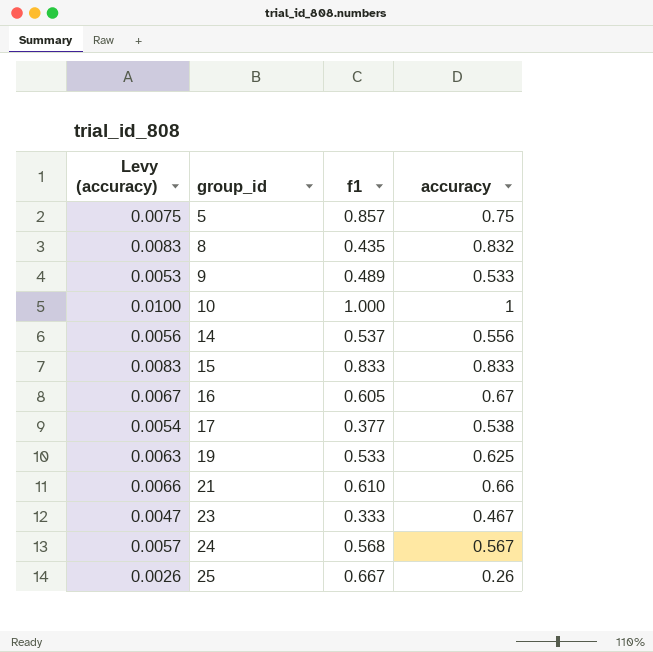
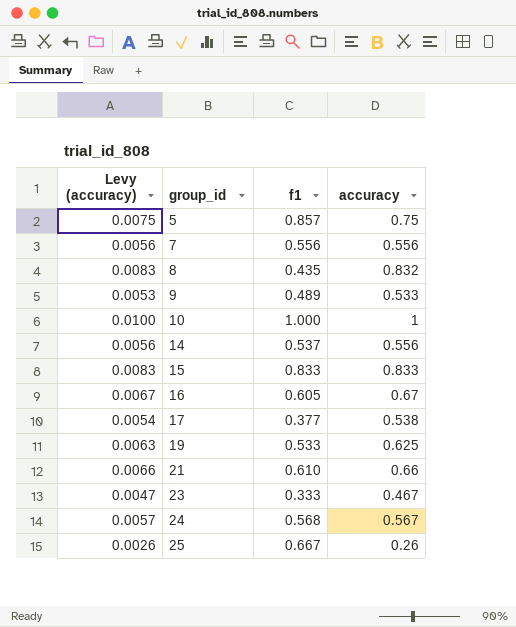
row 7: none -> 0.0056 | 0.556 | 0.556

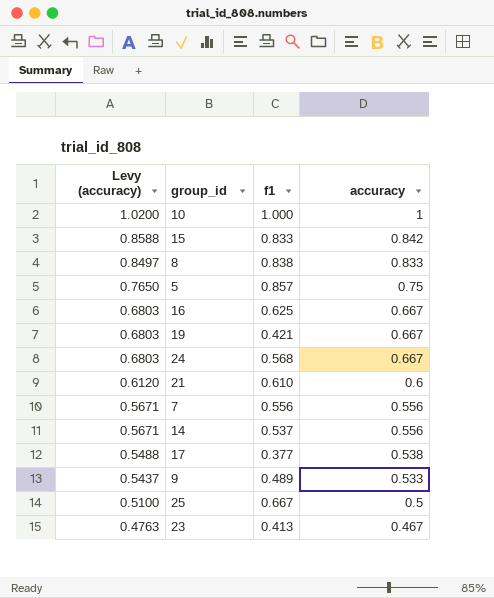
row order: group_id ascending -> Levy (accuracy) descending
column Levy (accuracy) | formula: [accuracy] * 0.01 -> [accuracy] * 1.02
15 | accuracy: 0.833 -> 0.842
8 | f1: 0.435 -> 0.838
8 | accuracy: 0.832 -> 0.833
16 | f1: 0.605 -> 0.625
16 | accuracy: 0.67 -> 0.667
19 | f1: 0.533 -> 0.421
19 | accuracy: 0.625 -> 0.667
24 | accuracy: 0.567 -> 0.667
21 | accuracy: 0.66 -> 0.6
25 | accuracy: 0.26 -> 0.5
23 | f1: 0.333 -> 0.413

